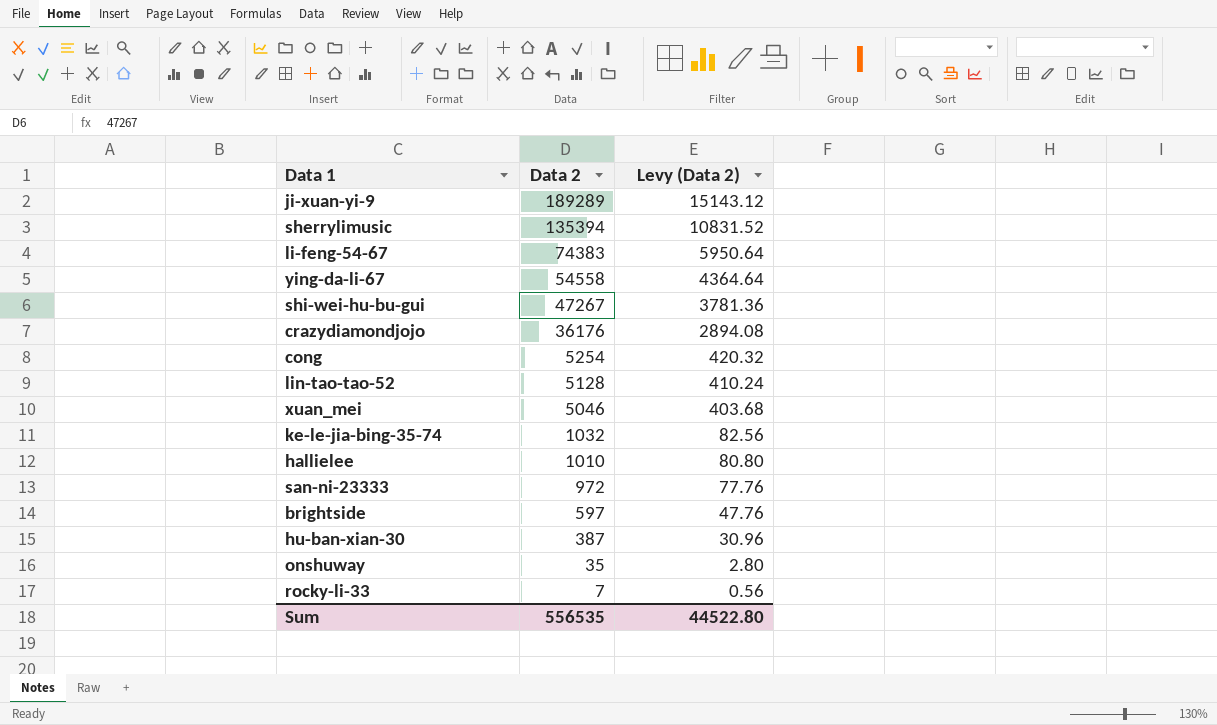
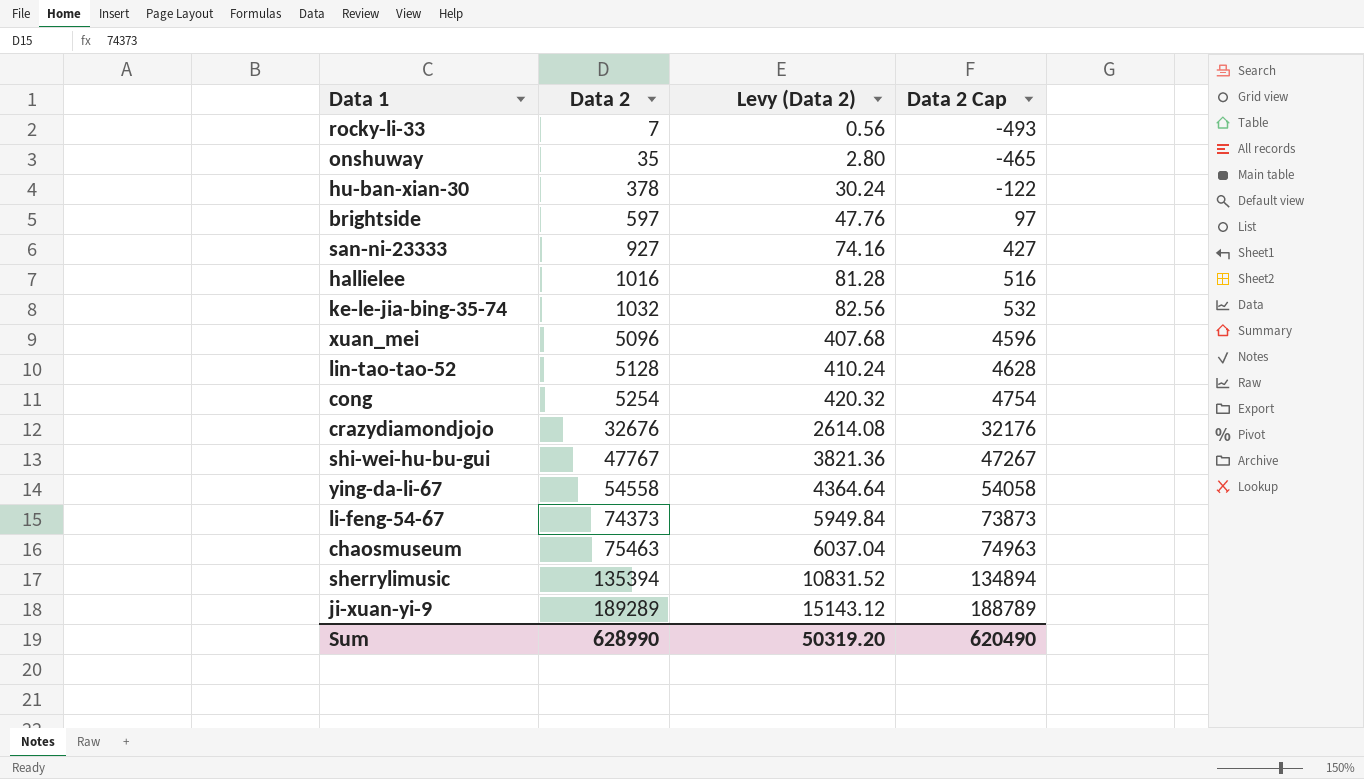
row order: Data 2 descending -> Data 2 ascending
column Data 2 Cap | formula: none -> [Data 2] - 500
hu-ban-xian-30 | Data 2: 387 -> 378
hu-ban-xian-30 | Levy (Data 2): 30.96 -> 30.24
san-ni-23333 | Data 2: 972 -> 927
san-ni-23333 | Levy (Data 2): 77.76 -> 74.16
hallielee | Data 2: 1010 -> 1016
hallielee | Levy (Data 2): 80.80 -> 81.28
xuan_mei | Data 2: 5046 -> 5096
xuan_mei | Levy (Data 2): 403.68 -> 407.68
crazydiamondjojo | Data 2: 36176 -> 32676
crazydiamondjojo | Levy (Data 2): 2894.08 -> 2614.08
shi-wei-hu-bu-gui | Data 2: 47267 -> 47767
shi-wei-hu-bu-gui | Levy (Data 2): 3781.36 -> 3821.36
li-feng-54-67 | Data 2: 74383 -> 74373
li-feng-54-67 | Levy (Data 2): 5950.64 -> 5949.84
row chaosmuseum: none -> 75463 | 6037.04 | 74963
Sum | Data 2: 556535 -> 628990
Sum | Levy (Data 2): 44522.80 -> 50319.20

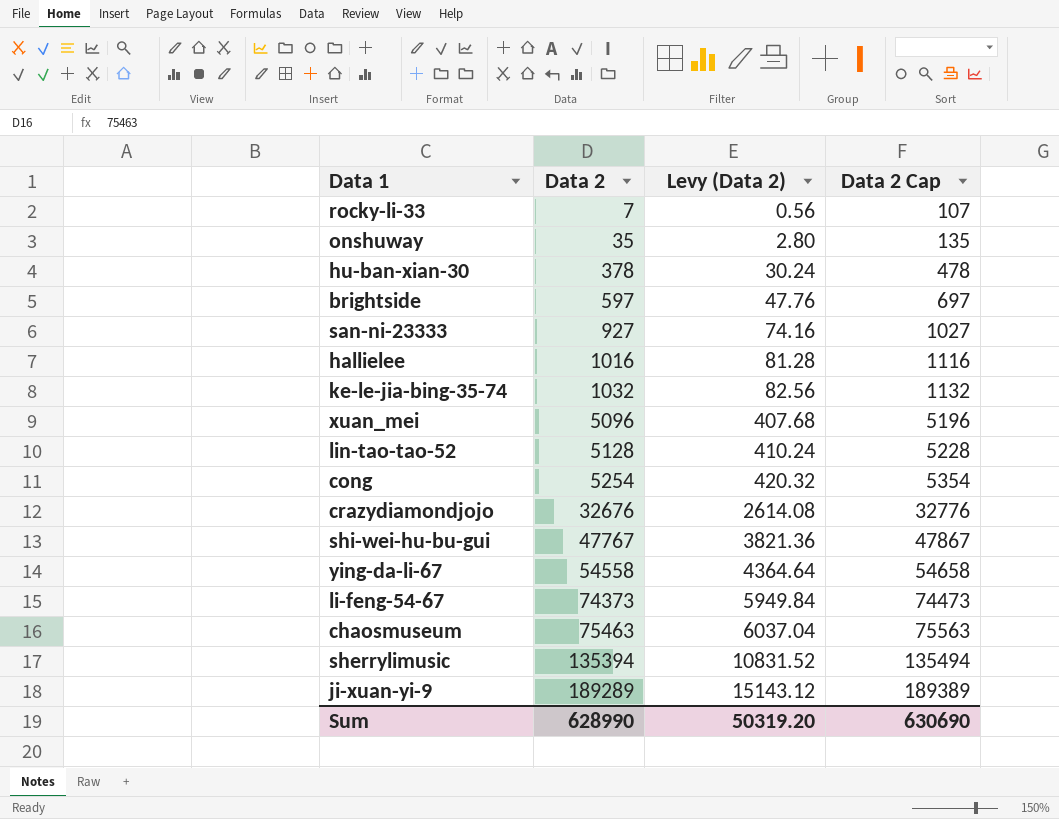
column Data 2 Cap | formula: [Data 2] - 500 -> [Data 2] + 100
Sum | Data 2 Cap: 620490 -> 630690

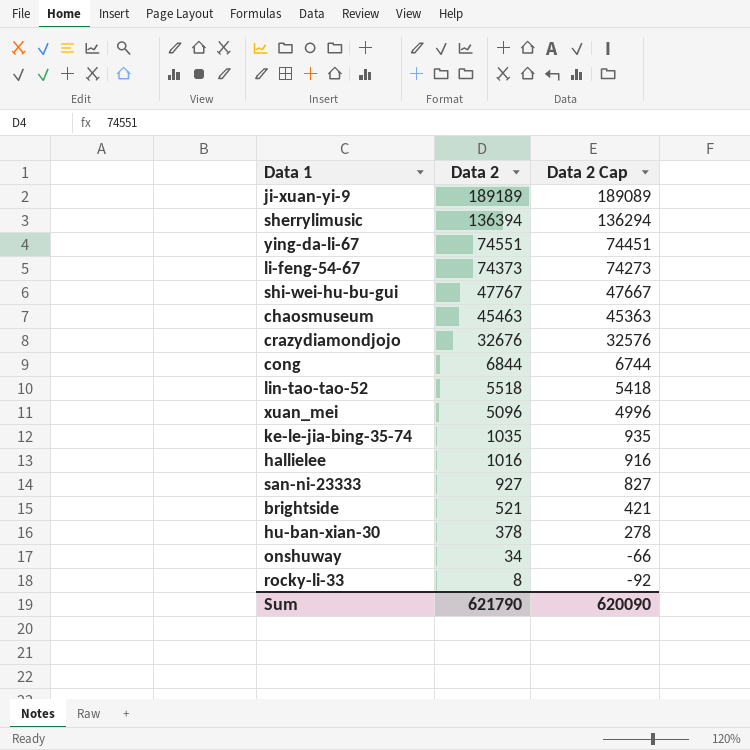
row order: Data 2 ascending -> Data 2 descending
column Levy (Data 2) | formula: [Data 2] * 0.08 -> none
column Data 2 Cap | formula: [Data 2] + 100 -> [Data 2] - 100
ji-xuan-yi-9 | Data 2: 189289 -> 189189
sherrylimusic | Data 2: 135394 -> 136394
ying-da-li-67 | Data 2: 54558 -> 74551
chaosmuseum | Data 2: 75463 -> 45463
cong | Data 2: 5254 -> 6844
lin-tao-tao-52 | Data 2: 5128 -> 5518
ke-le-jia-bing-35-74 | Data 2: 1032 -> 1035
brightside | Data 2: 597 -> 521
onshuway | Data 2: 35 -> 34
rocky-li-33 | Data 2: 7 -> 8
Sum | Data 2: 628990 -> 621790
Sum | Data 2 Cap: 630690 -> 620090

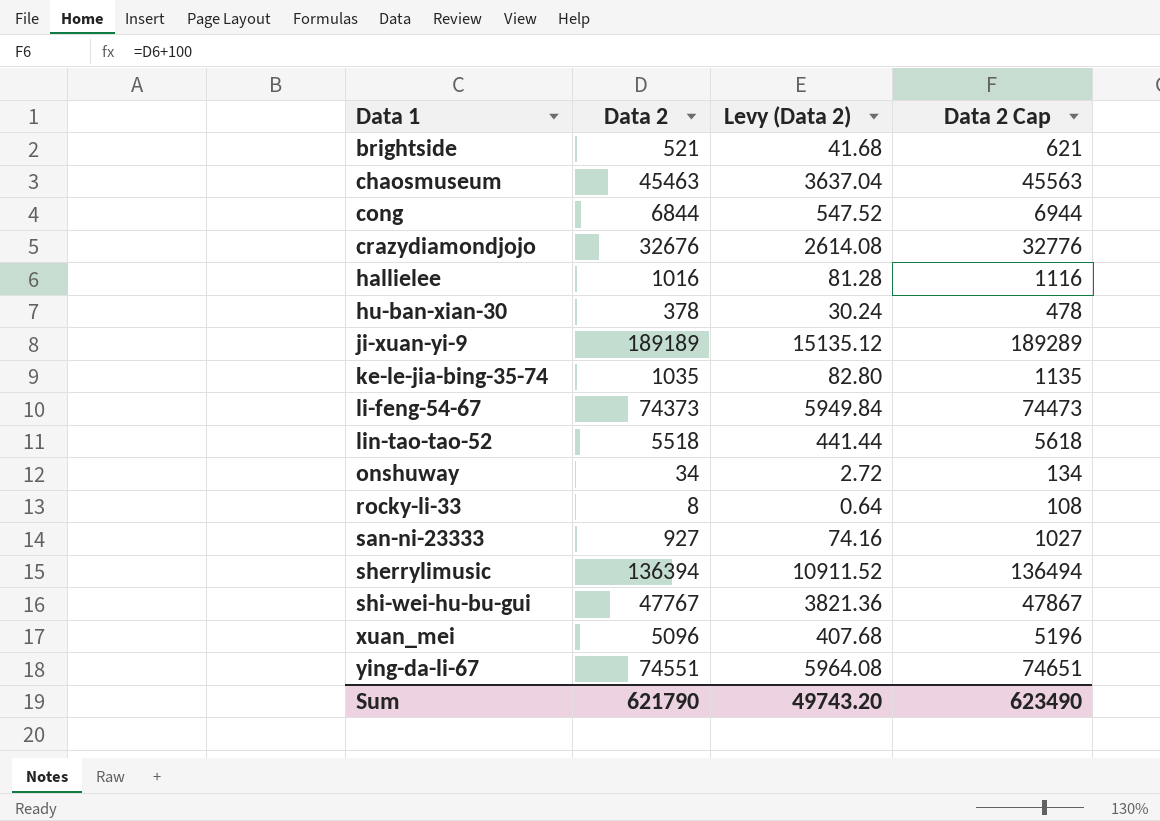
row order: Data 2 descending -> Data 1 ascending
column Levy (Data 2) | formula: none -> [Data 2] * 0.08
column Data 2 Cap | formula: [Data 2] - 100 -> [Data 2] + 100
Sum | Data 2 Cap: 620090 -> 623490

